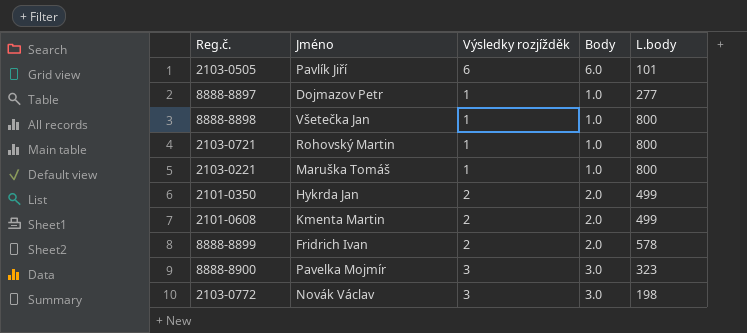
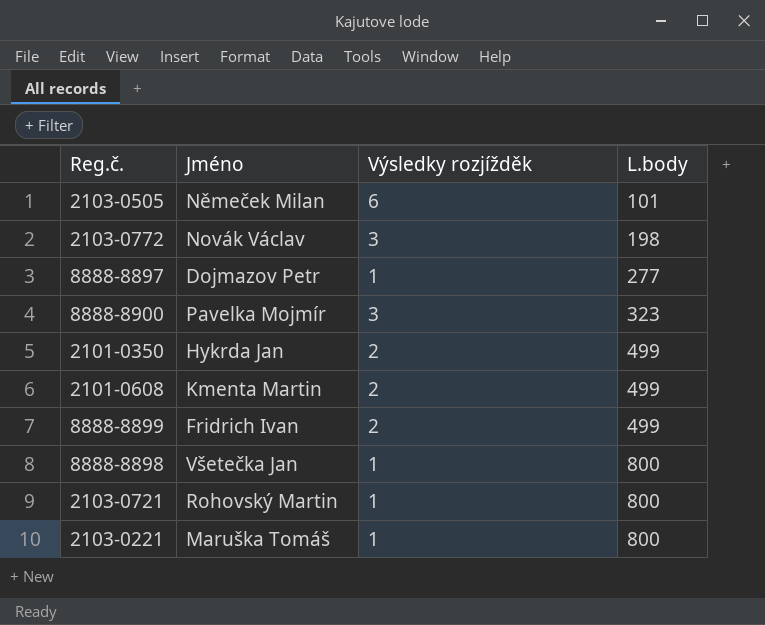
row order: none -> L.body ascending
column Body | position: 4 -> none
2103-0505 | Jméno: Pavlík Jiří -> Němeček Milan
8888-8899 | L.body: 578 -> 499

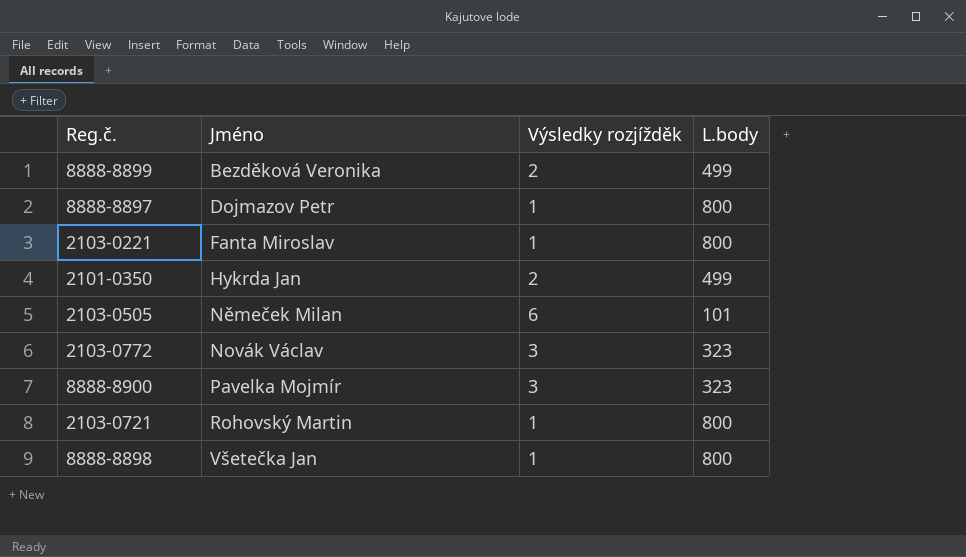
row order: L.body ascending -> Jméno ascending
row 2101-0608: Kmenta Martin | 2 | 499 -> none
8888-8899 | Jméno: Fridrich Ivan -> Bezděková Veronika
8888-8897 | L.body: 277 -> 800
2103-0221 | Jméno: Maruška Tomáš -> Fanta Miroslav
2103-0772 | L.body: 198 -> 323

